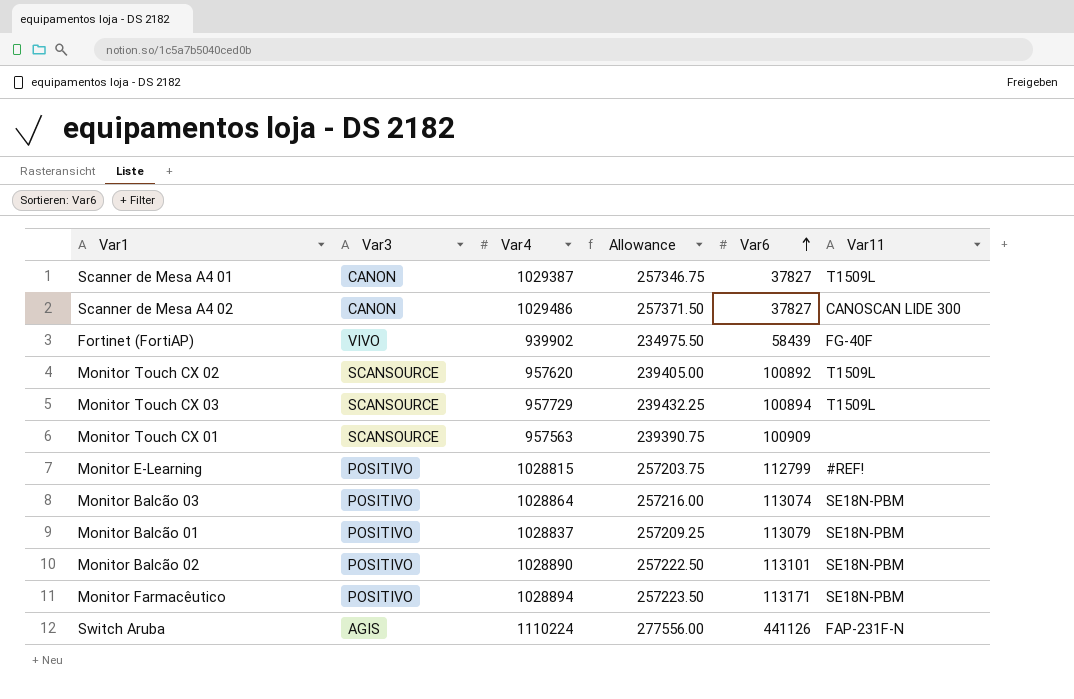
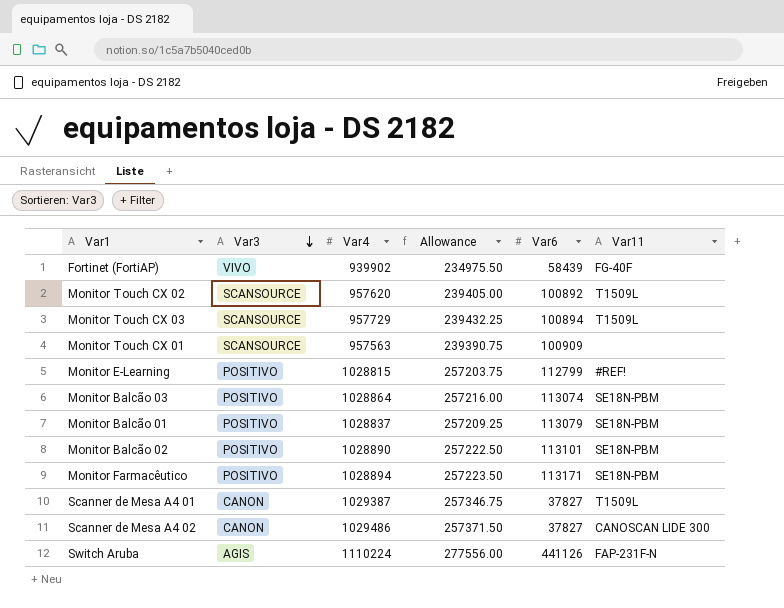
row order: Var6 ascending -> Var3 descending

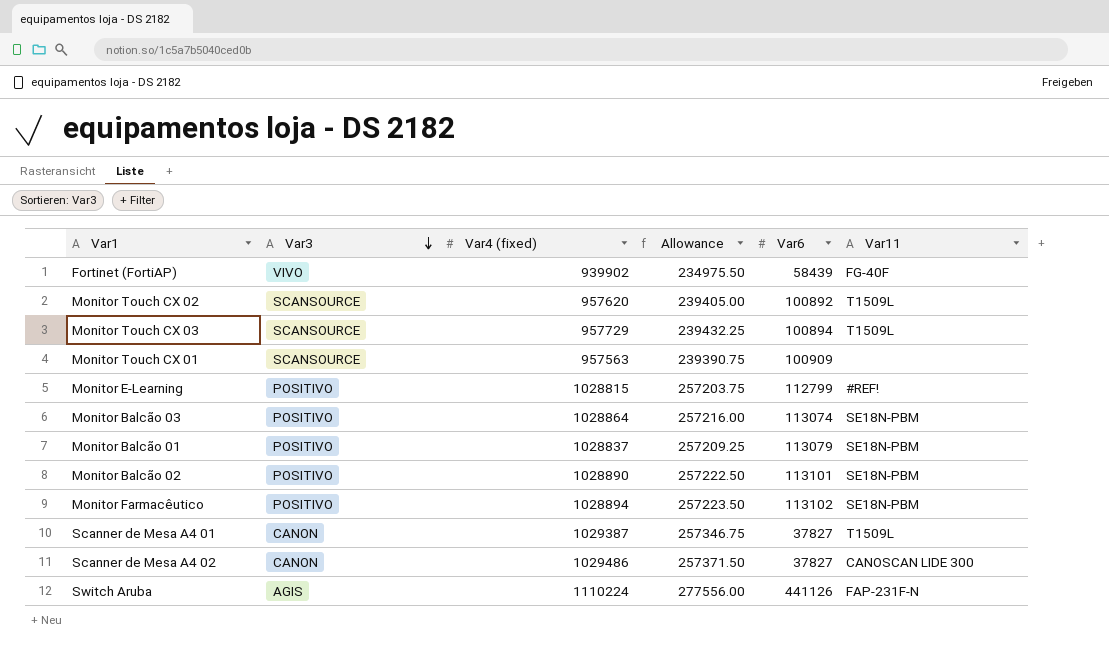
column name: Var4 -> Var4 (fixed)
Monitor Farmacêutico | Var6: 113171 -> 113102

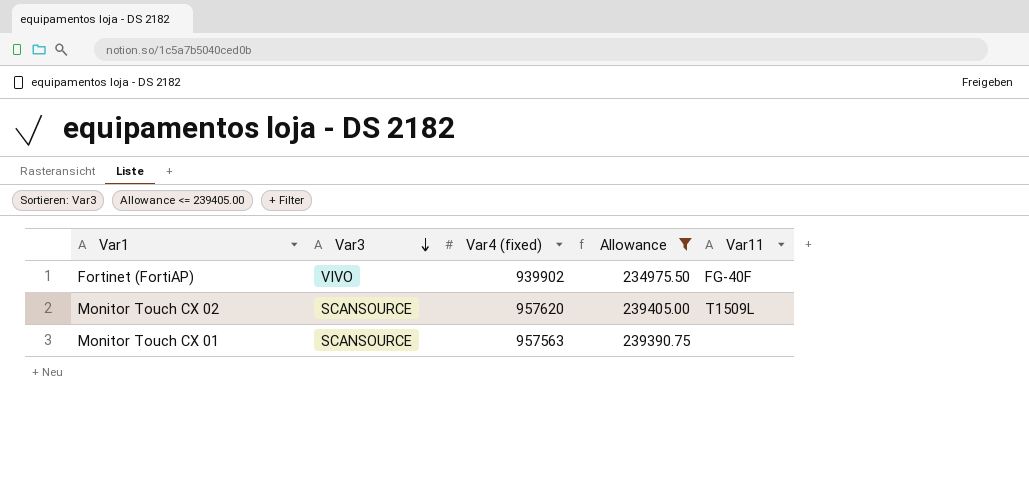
filter: none -> Allowance <= 239405.00
column Var6 | position: 5 -> none

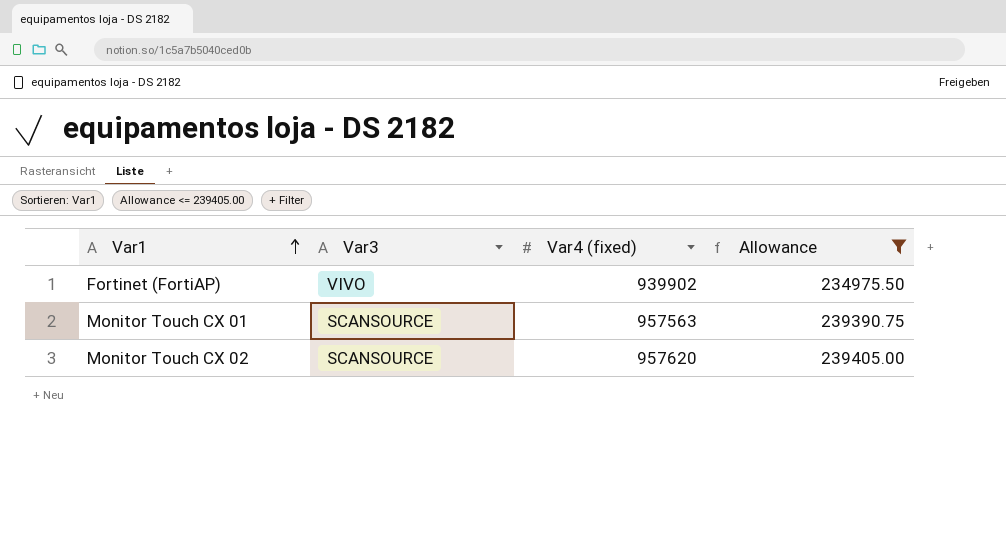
row order: Var3 descending -> Var1 ascending
column Var11 | position: 5 -> none

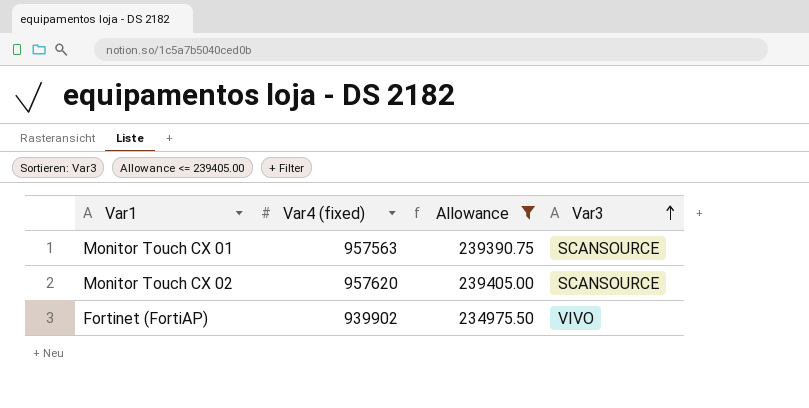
row order: Var1 ascending -> Var3 ascending
column Var3 | position: 2 -> 4

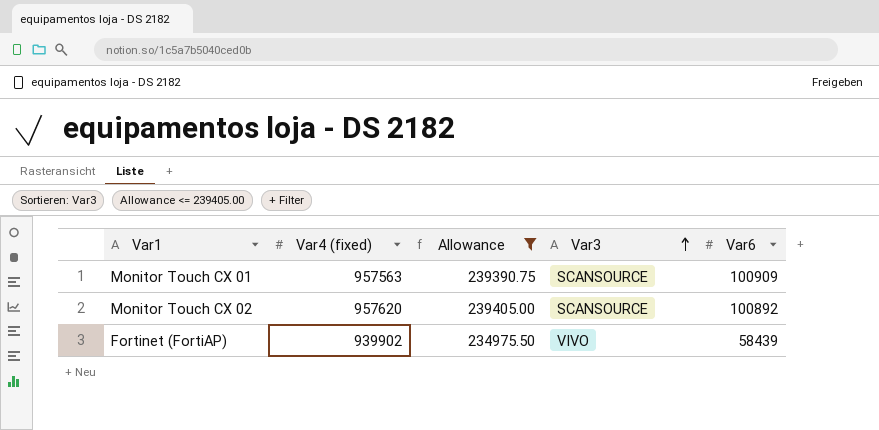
column Var6 | position: none -> 5

